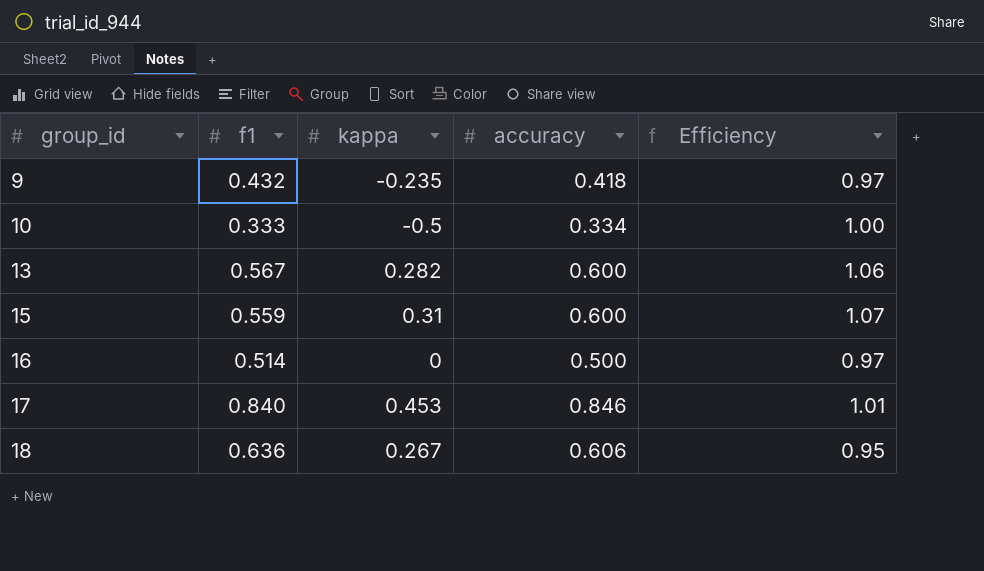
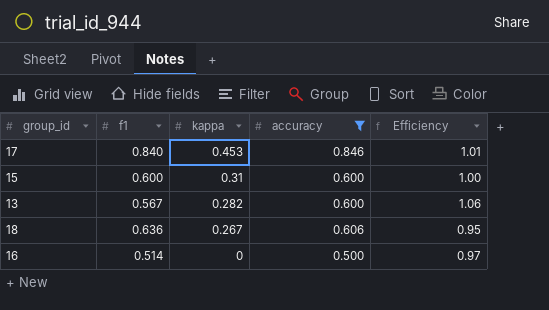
filter: none -> accuracy >= 0.500
row order: group_id ascending -> kappa descending
15 | f1: 0.559 -> 0.600
15 | Efficiency: 1.07 -> 1.00

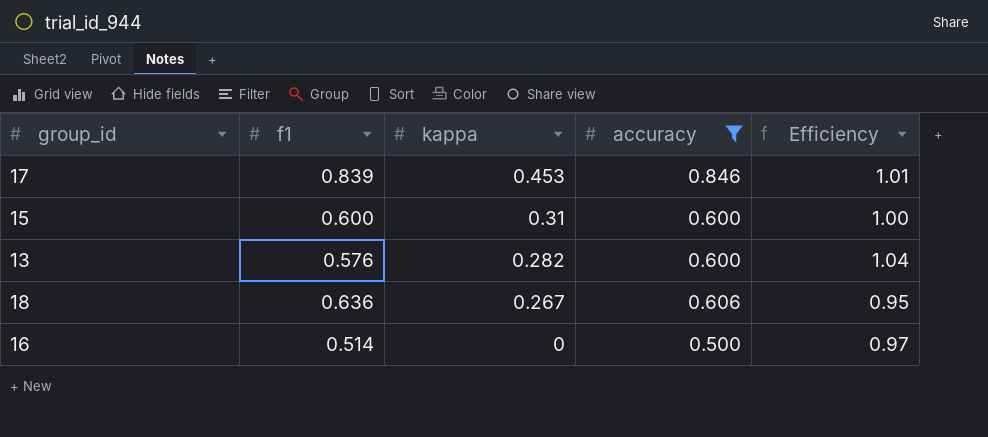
17 | f1: 0.840 -> 0.839
13 | f1: 0.567 -> 0.576
13 | Efficiency: 1.06 -> 1.04

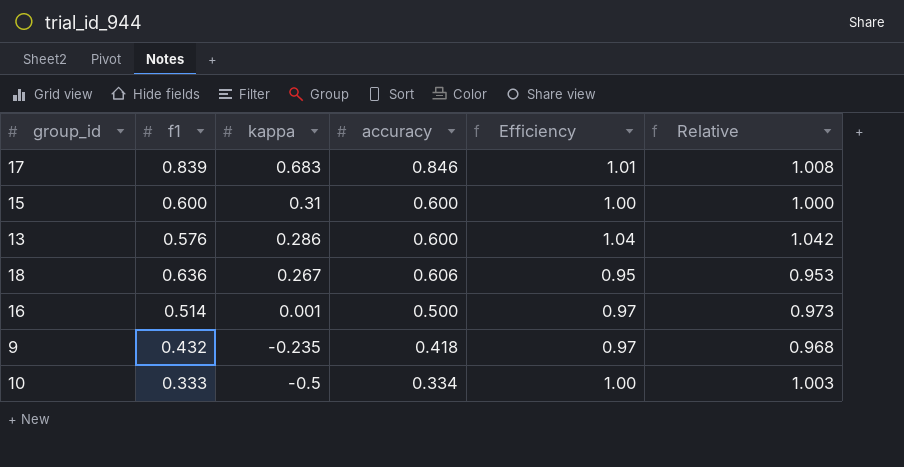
filter: accuracy >= 0.500 -> none
column Relative | formula: none -> [accuracy] / [f1]
17 | kappa: 0.453 -> 0.683
13 | kappa: 0.282 -> 0.286
16 | kappa: 0 -> 0.001

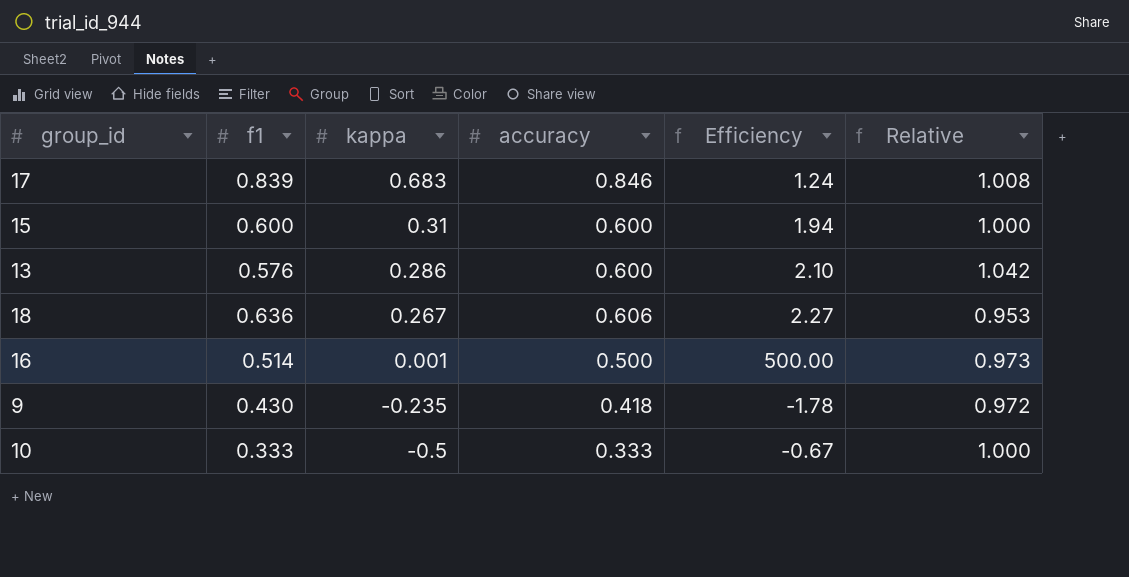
column Efficiency | formula: [accuracy] / [f1] -> [accuracy] / [kappa]
9 | f1: 0.432 -> 0.430
9 | Relative: 0.968 -> 0.972
10 | accuracy: 0.334 -> 0.333
10 | Relative: 1.003 -> 1.000

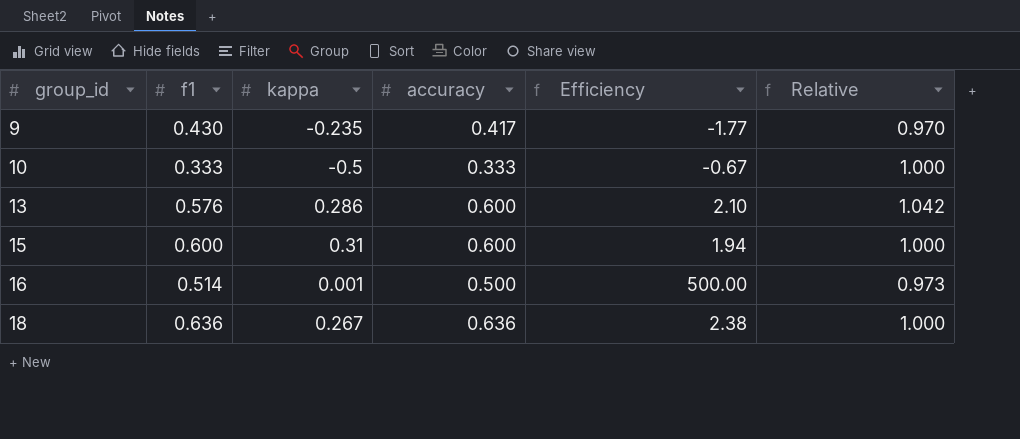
row order: kappa descending -> group_id ascending
row 17: 0.839 | 0.683 | 0.846 | 1.24 | 1.008 -> none
9 | accuracy: 0.418 -> 0.417
9 | Efficiency: -1.78 -> -1.77
9 | Relative: 0.972 -> 0.970
18 | accuracy: 0.606 -> 0.636
18 | Efficiency: 2.27 -> 2.38
18 | Relative: 0.953 -> 1.000

